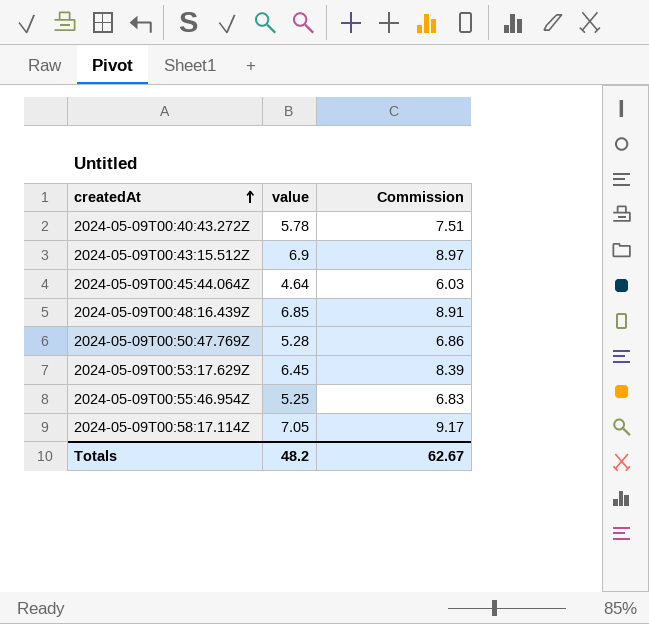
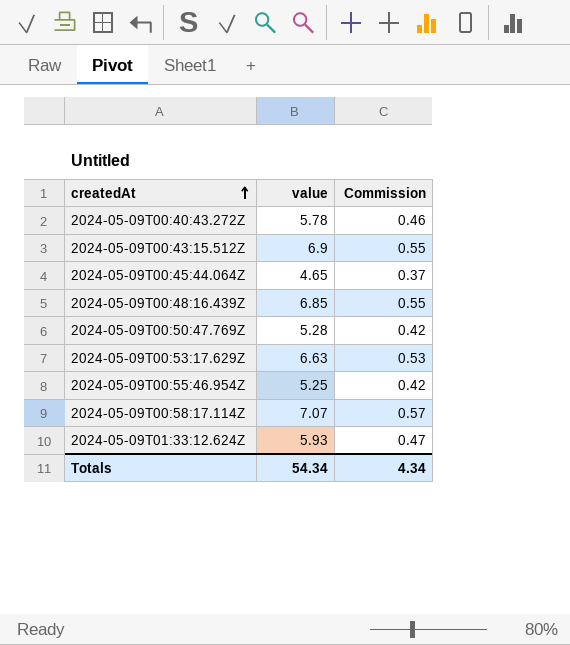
column Commission | formula: [value] * 1.3 -> [value] * 0.08
2024-05-09T00:45:44.064Z | value: 4.64 -> 4.65
2024-05-09T00:53:17.629Z | value: 6.45 -> 6.63
2024-05-09T00:58:17.114Z | value: 7.05 -> 7.07
row 2024-05-09T01:33:12.624Z: none -> 5.93 | 0.47
Totals | value: 48.2 -> 54.34
Totals | Commission: 62.67 -> 4.34

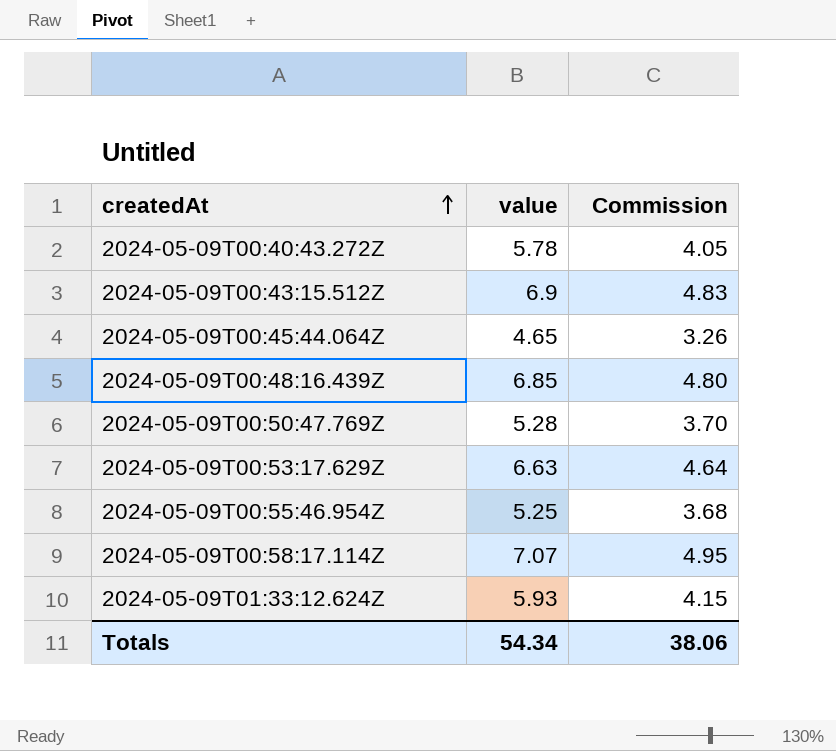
column Commission | formula: [value] * 0.08 -> [value] * 0.7
Totals | Commission: 4.34 -> 38.06

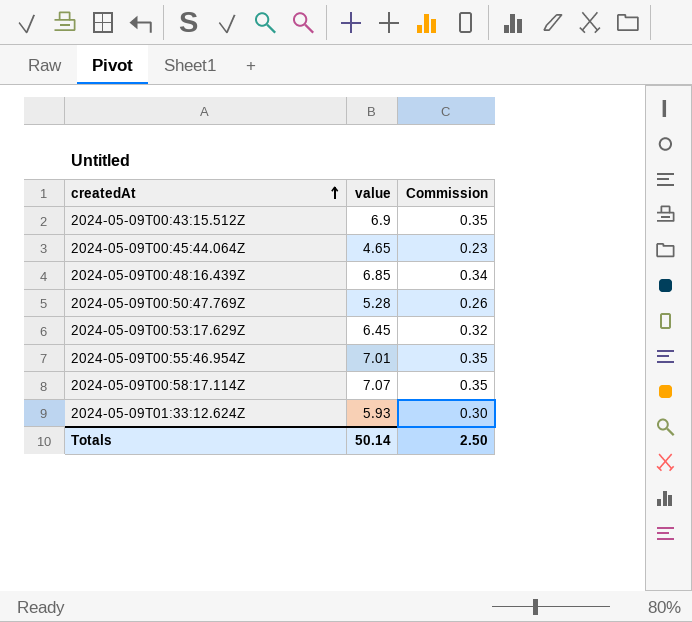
column Commission | formula: [value] * 0.7 -> [value] * 0.05
row 2024-05-09T00:40:43.272Z: 5.78 | 4.05 -> none
2024-05-09T00:53:17.629Z | value: 6.63 -> 6.45
2024-05-09T00:55:46.954Z | value: 5.25 -> 7.01
Totals | value: 54.34 -> 50.14
Totals | Commission: 38.06 -> 2.50

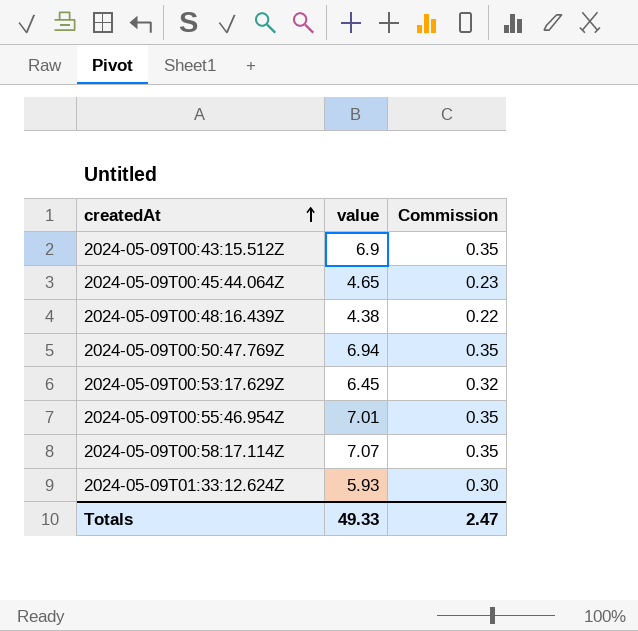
2024-05-09T00:48:16.439Z | value: 6.85 -> 4.38
2024-05-09T00:48:16.439Z | Commission: 0.34 -> 0.22
2024-05-09T00:50:47.769Z | value: 5.28 -> 6.94
2024-05-09T00:50:47.769Z | Commission: 0.26 -> 0.35
Totals | value: 50.14 -> 49.33
Totals | Commission: 2.50 -> 2.47

